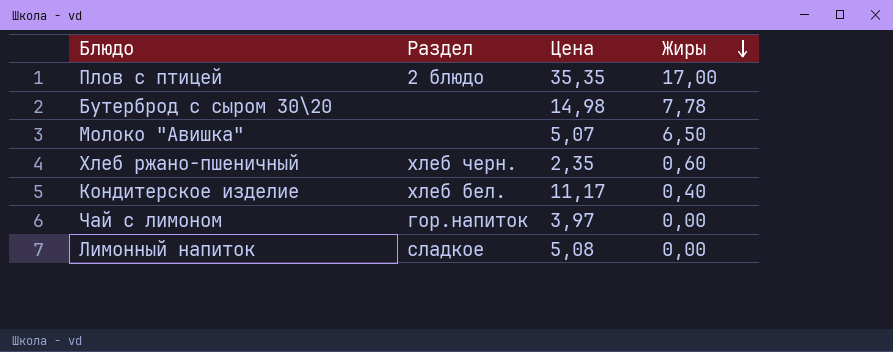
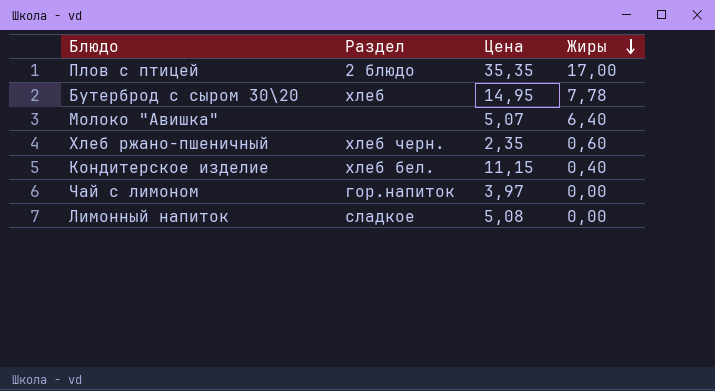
Бутерброд с сыром 30\20 | Раздел: none -> хлеб
Бутерброд с сыром 30\20 | Цена: 14,98 -> 14,95
Молоко "Авишка" | Жиры: 6,50 -> 6,40
Кондитерское изделие | Цена: 11,17 -> 11,15

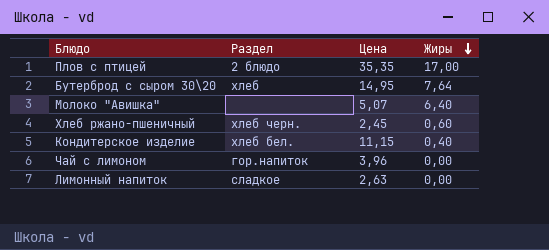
Бутерброд с сыром 30\20 | Жиры: 7,78 -> 7,64
Хлеб ржано-пшеничный | Цена: 2,35 -> 2,45
Чай с лимоном | Цена: 3,97 -> 3,96
Лимонный напиток | Цена: 5,08 -> 2,63

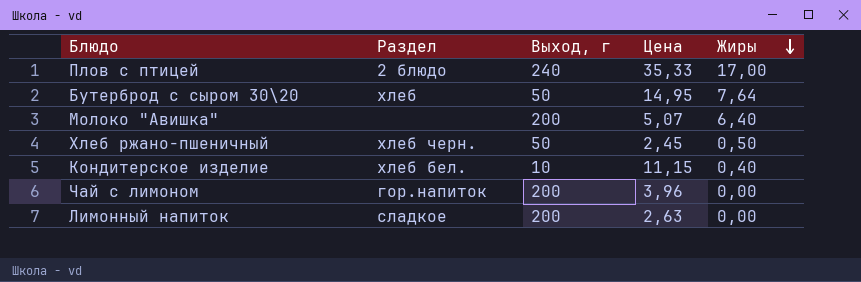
column Выход, г | position: none -> 3
Плов с птицей | Цена: 35,35 -> 35,33
Хлеб ржано-пшеничный | Жиры: 0,60 -> 0,50

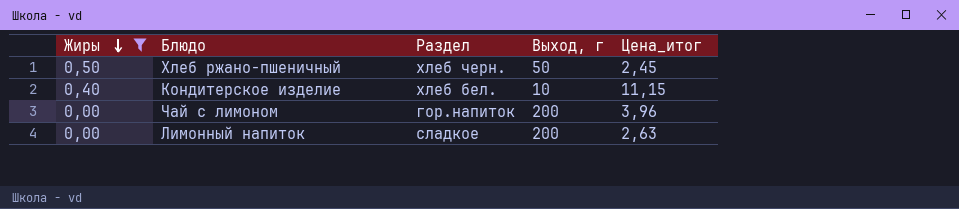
filter: none -> Жиры <= 0,50
column Жиры | position: 5 -> 1
column name: Цена -> Цена_итог

